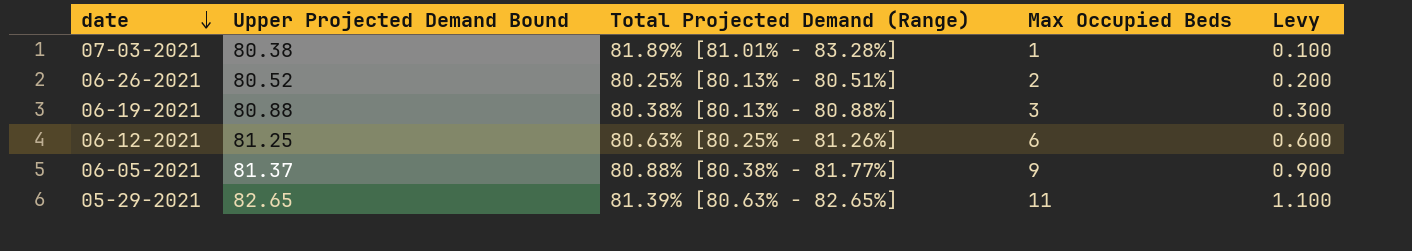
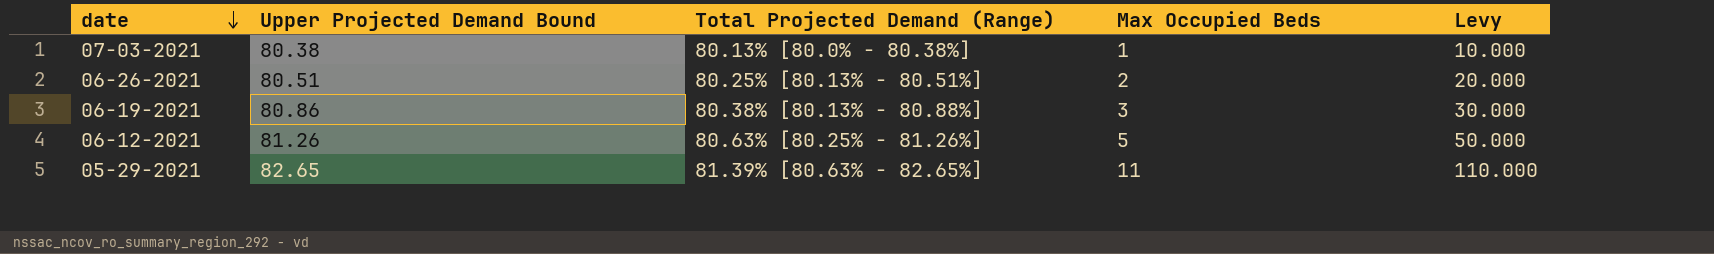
column Levy | formula: [Max Occupied Beds] * 0.1 -> [Max Occupied Beds] * 10
row 06-05-2021: 81.37 | 80.88% [80.38% - 81.77%] | 9 | 0.900 -> none
07-03-2021 | Total Projected Demand (Range): 81.89% [81.01% - 83.28%] -> 80.13% [80.0% - 80.38%]
06-26-2021 | Upper Projected Demand Bound: 80.52 -> 80.51
06-19-2021 | Upper Projected Demand Bound: 80.88 -> 80.86
06-12-2021 | Upper Projected Demand Bound: 81.25 -> 81.26
06-12-2021 | Max Occupied Beds: 6 -> 5

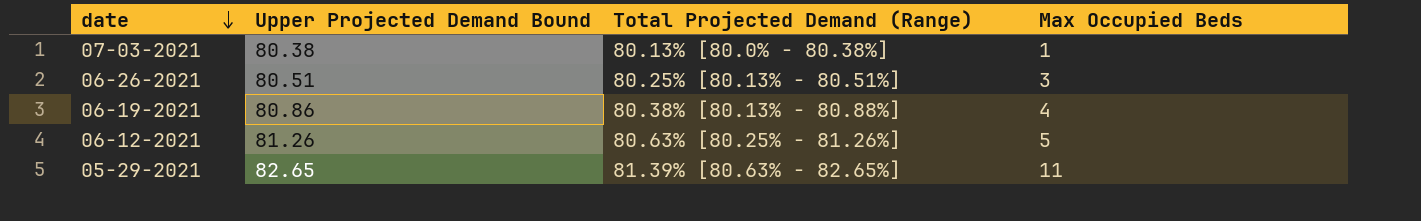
column Levy | formula: [Max Occupied Beds] * 10 -> none
06-26-2021 | Max Occupied Beds: 2 -> 3
06-19-2021 | Max Occupied Beds: 3 -> 4

